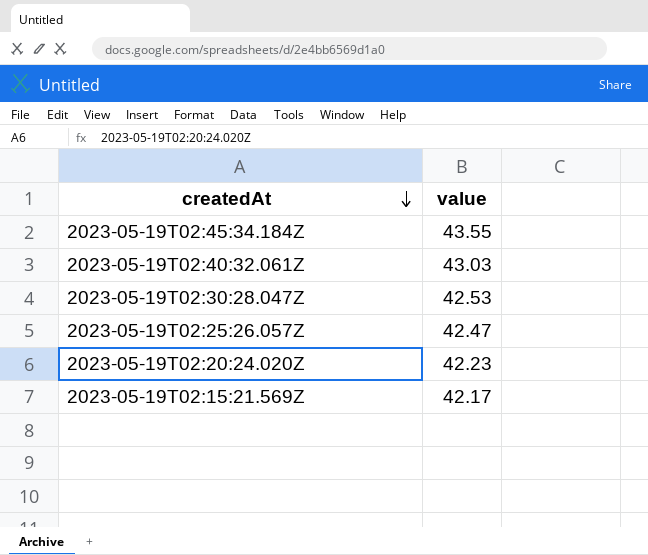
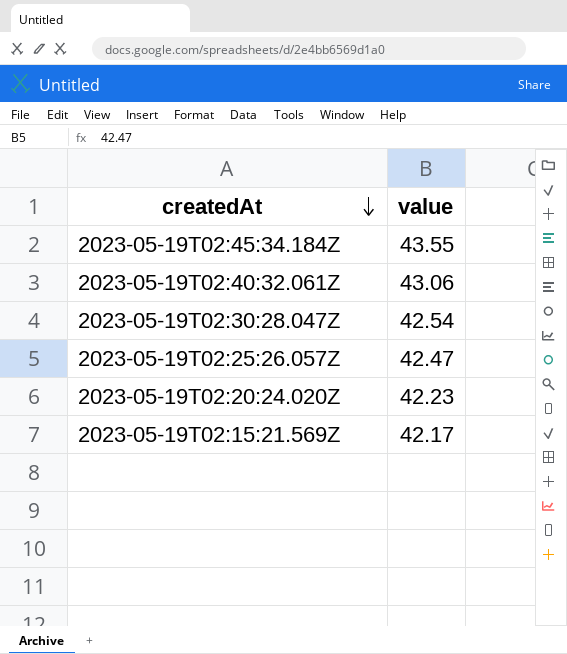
2023-05-19T02:40:32.061Z | value: 43.03 -> 43.06
2023-05-19T02:30:28.047Z | value: 42.53 -> 42.54

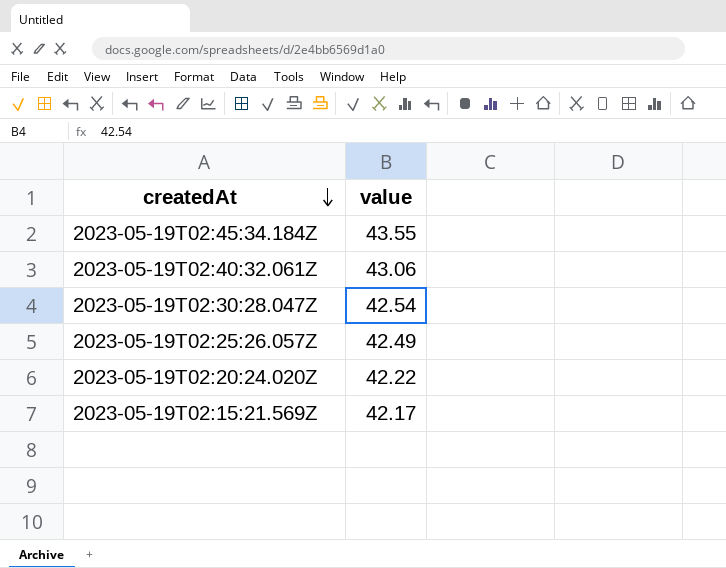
2023-05-19T02:25:26.057Z | value: 42.47 -> 42.49
2023-05-19T02:20:24.020Z | value: 42.23 -> 42.22

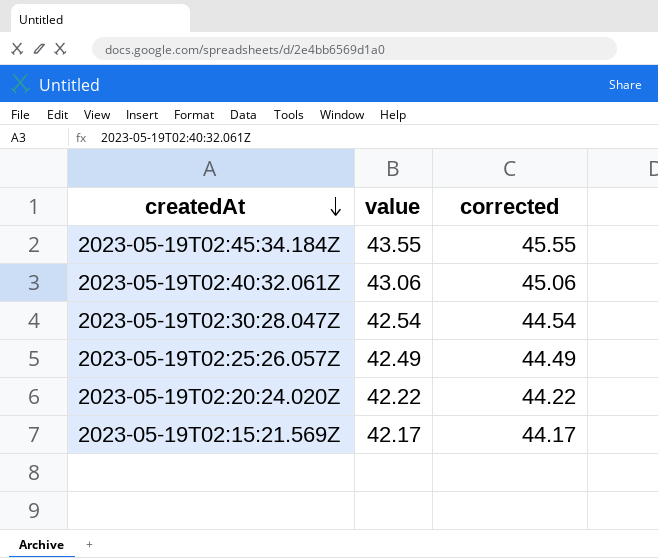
column corrected | formula: none -> [value] + 2

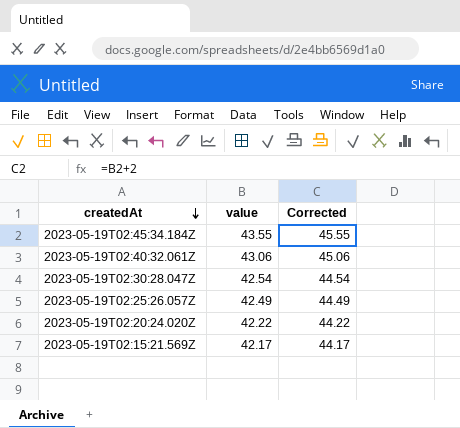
column name: corrected -> Corrected

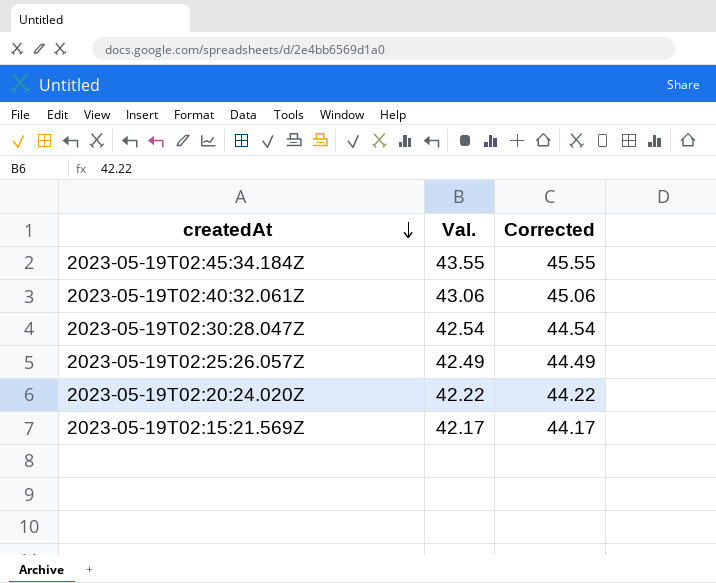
column name: value -> Val.

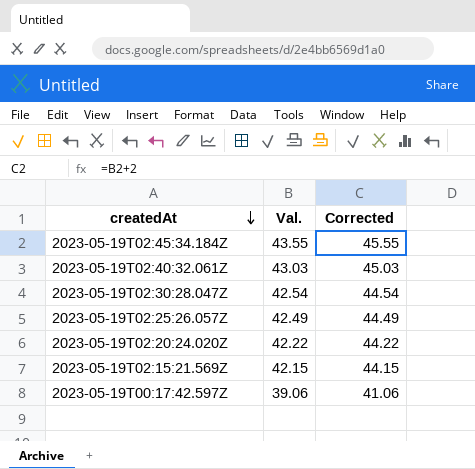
2023-05-19T02:40:32.061Z | Val.: 43.06 -> 43.03
2023-05-19T02:40:32.061Z | Corrected: 45.06 -> 45.03
2023-05-19T02:15:21.569Z | Val.: 42.17 -> 42.15
2023-05-19T02:15:21.569Z | Corrected: 44.17 -> 44.15
row 2023-05-19T00:17:42.597Z: none -> 39.06 | 41.06

